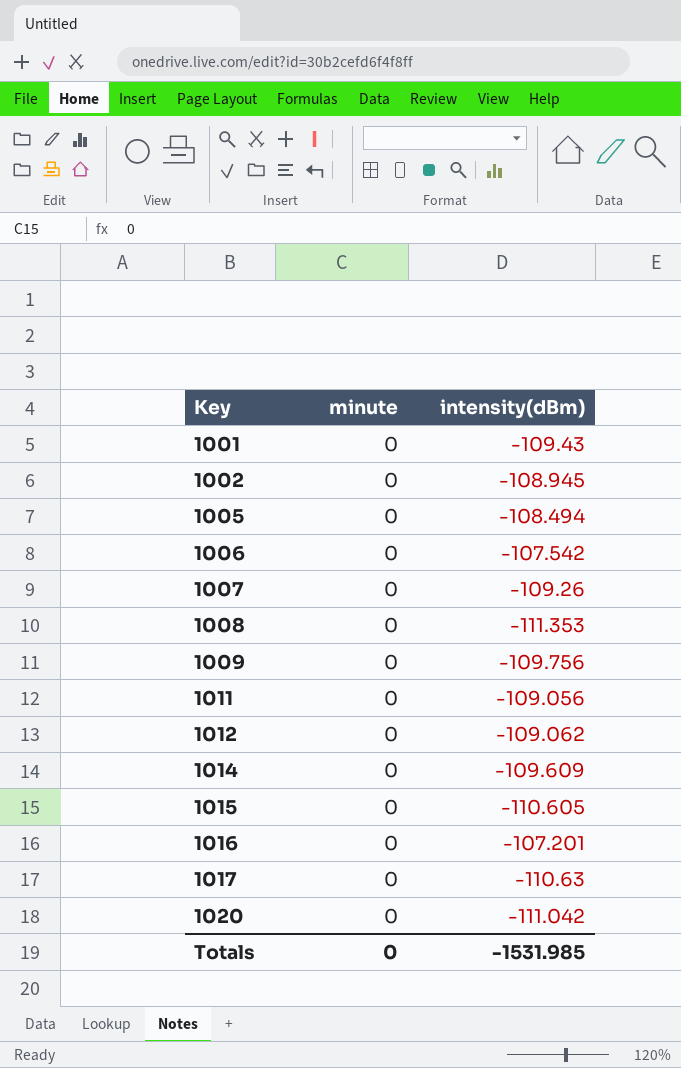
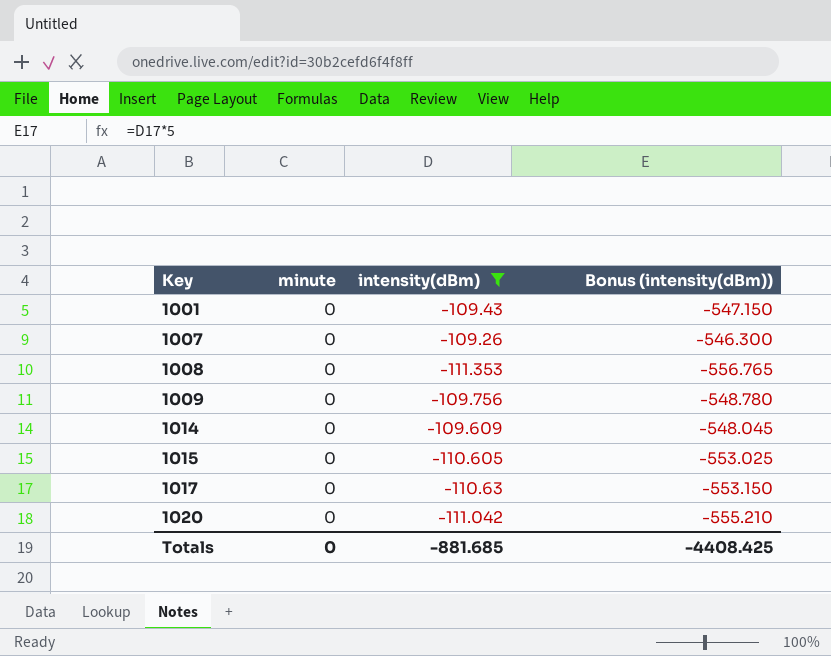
filter: none -> intensity(dBm) <= -109.26
column Bonus (intensity(dBm)) | formula: none -> [intensity(dBm)] * 5
Totals | intensity(dBm): -1531.985 -> -881.685

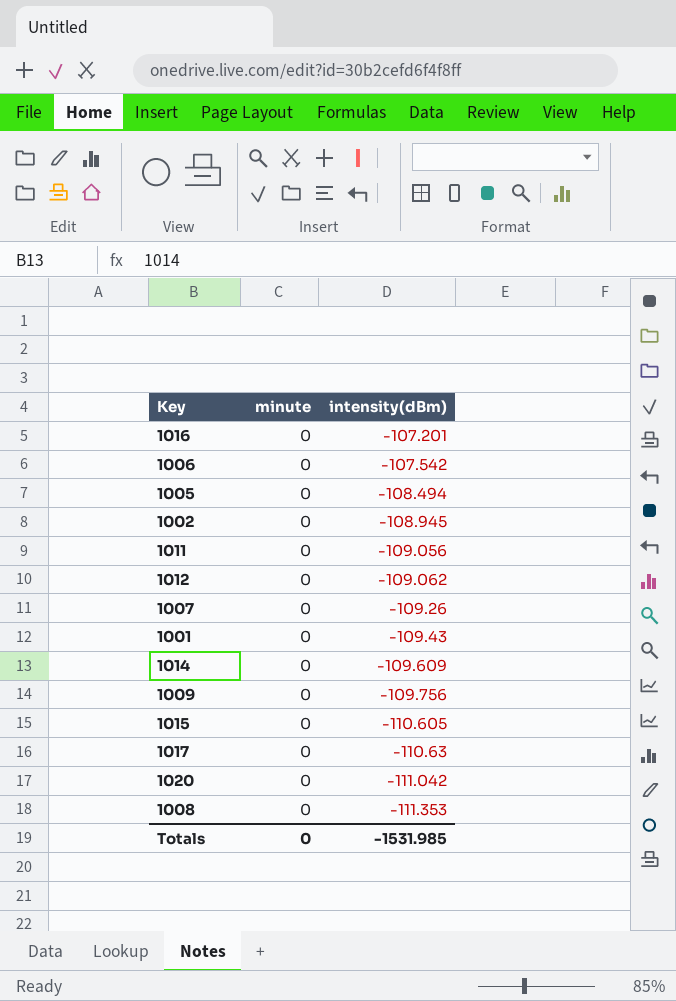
filter: intensity(dBm) <= -109.26 -> none
row order: Key ascending -> intensity(dBm) descending
column Bonus (intensity(dBm)) | formula: [intensity(dBm)] * 5 -> none
Totals | intensity(dBm): -881.685 -> -1531.985

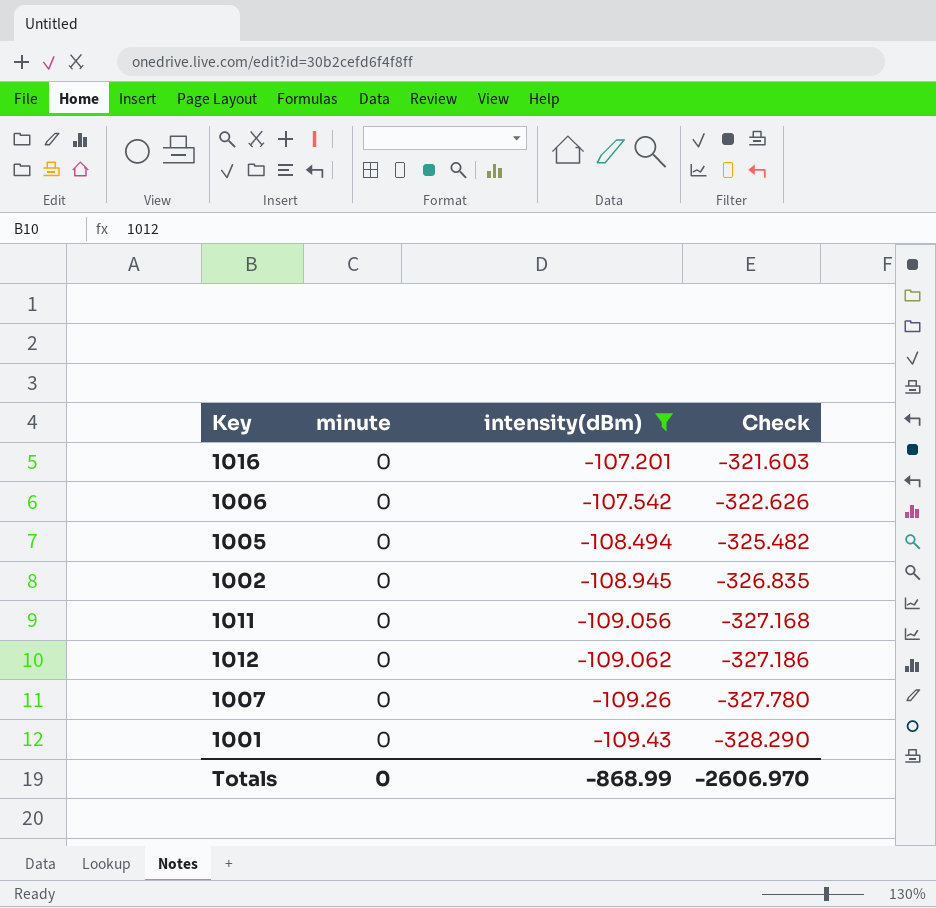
filter: none -> intensity(dBm) >= -109.43
column Check | formula: none -> [intensity(dBm)] * 3
Totals | intensity(dBm): -1531.985 -> -868.99

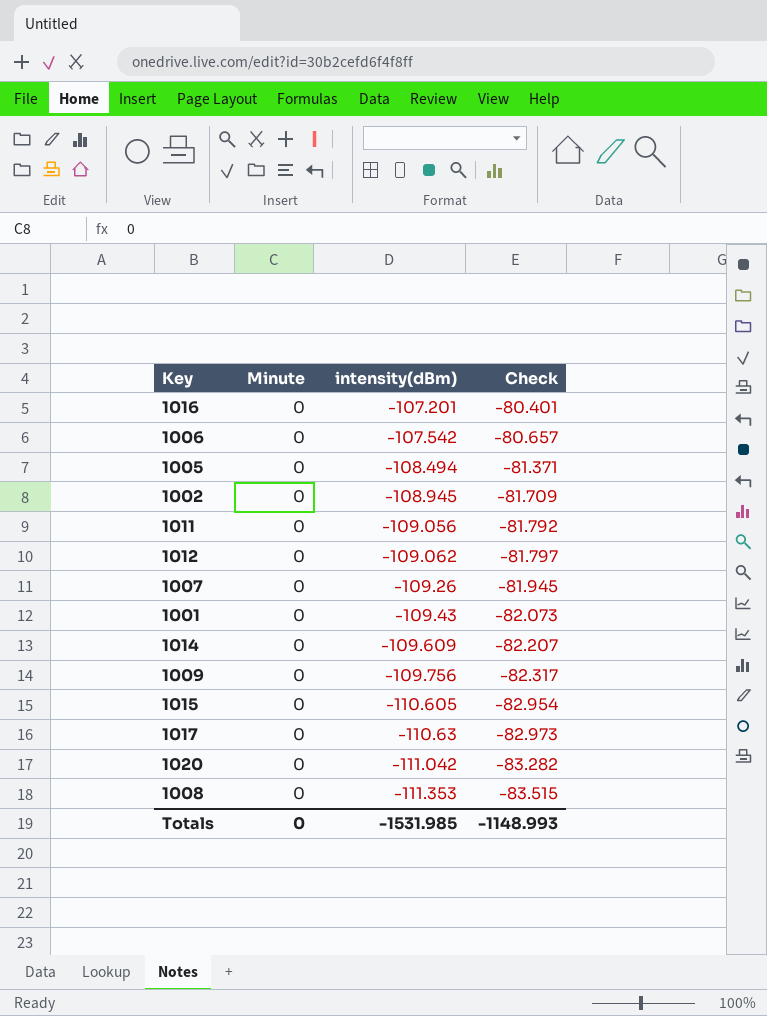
filter: intensity(dBm) >= -109.43 -> none
column name: minute -> Minute
column Check | formula: [intensity(dBm)] * 3 -> [intensity(dBm)] * 0.75
Totals | intensity(dBm): -868.99 -> -1531.985
Totals | Check: -2606.970 -> -1148.993

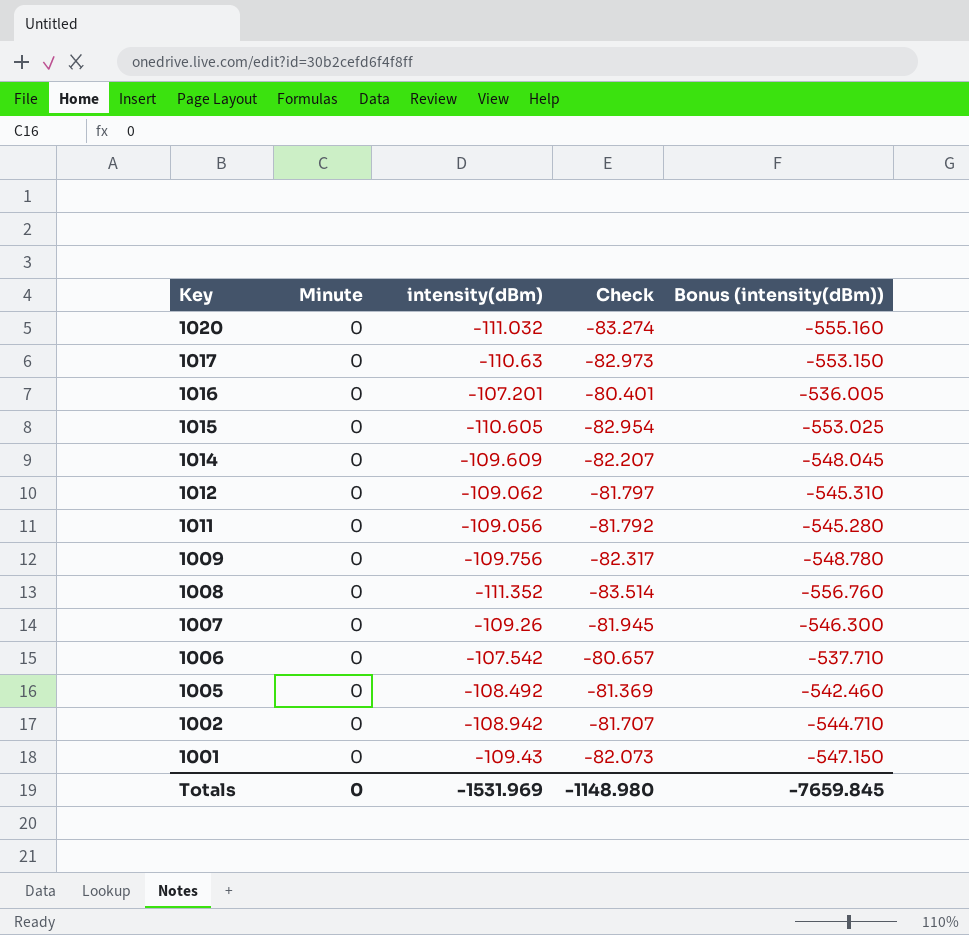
row order: intensity(dBm) descending -> Key descending
column Bonus (intensity(dBm)) | formula: none -> [intensity(dBm)] * 5
1020 | intensity(dBm): -111.042 -> -111.032
1020 | Check: -83.282 -> -83.274
1008 | intensity(dBm): -111.353 -> -111.352
1008 | Check: -83.515 -> -83.514
1005 | intensity(dBm): -108.494 -> -108.492
1005 | Check: -81.371 -> -81.369
1002 | intensity(dBm): -108.945 -> -108.942
1002 | Check: -81.709 -> -81.707
Totals | intensity(dBm): -1531.985 -> -1531.969
Totals | Check: -1148.993 -> -1148.980

